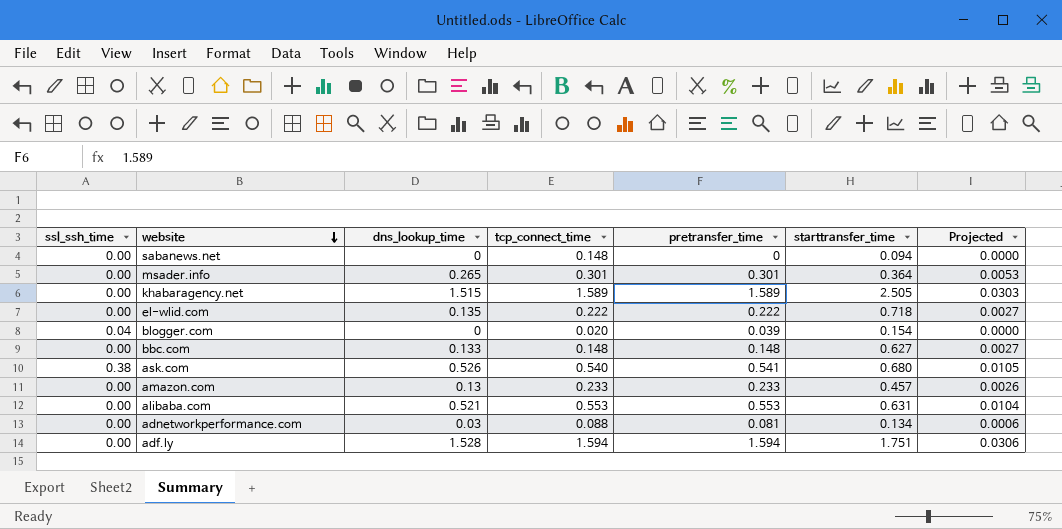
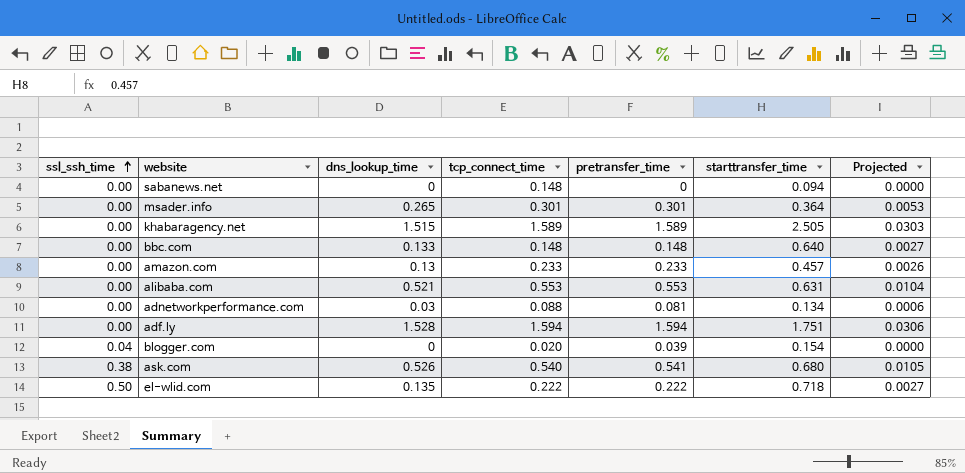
row order: website descending -> ssl_ssh_time ascending
bbc.com | starttransfer_time: 0.627 -> 0.640
el-wlid.com | ssl_ssh_time: 0.00 -> 0.50

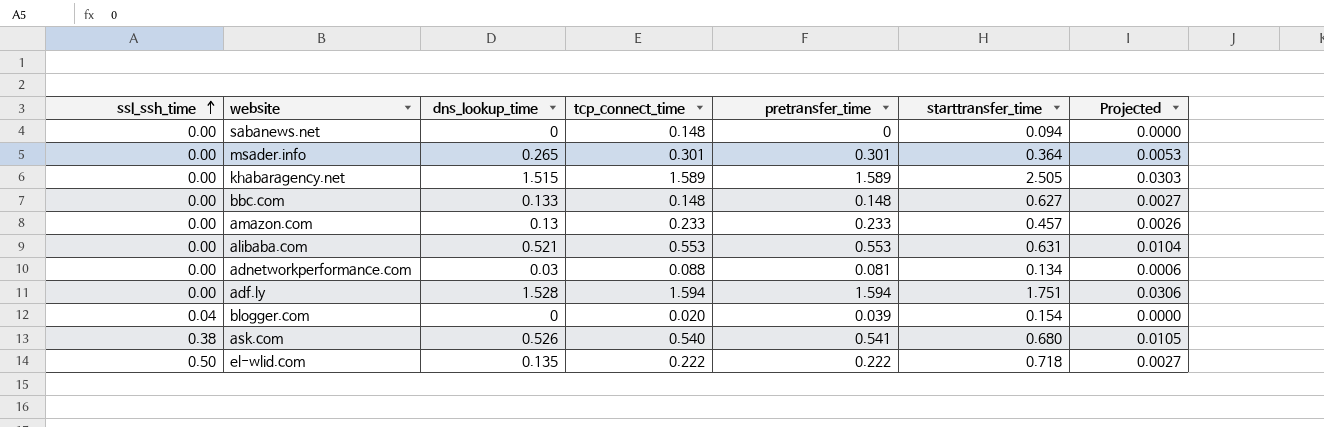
bbc.com | starttransfer_time: 0.640 -> 0.627

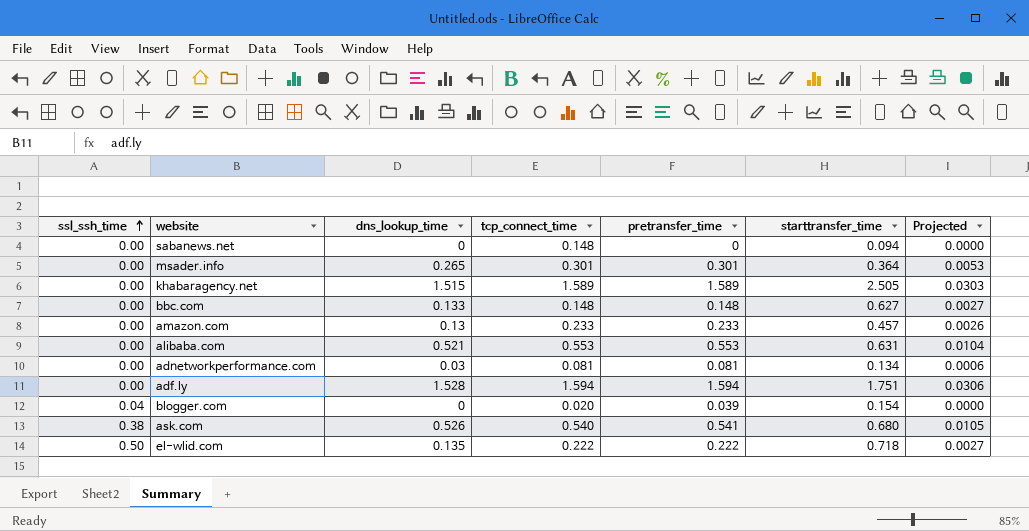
adnetworkperformance.com | tcp_connect_time: 0.088 -> 0.081

